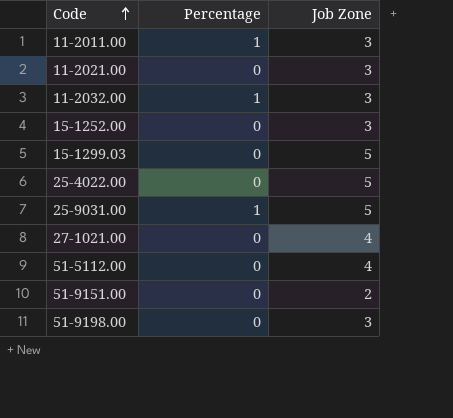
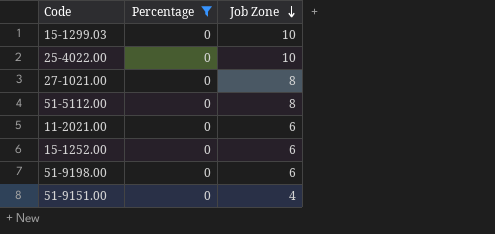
filter: none -> Percentage = 0
row order: Code ascending -> Job Zone descending
15-1299.03 | Job Zone: 5 -> 10
25-4022.00 | Job Zone: 5 -> 10
27-1021.00 | Job Zone: 4 -> 8
51-5112.00 | Job Zone: 4 -> 8
11-2021.00 | Job Zone: 3 -> 6
15-1252.00 | Job Zone: 3 -> 6
51-9198.00 | Job Zone: 3 -> 6
51-9151.00 | Job Zone: 2 -> 4

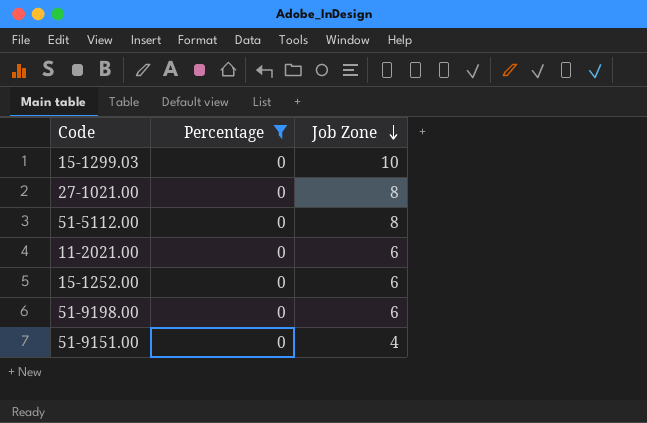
row 25-4022.00: 0 | 10 -> none

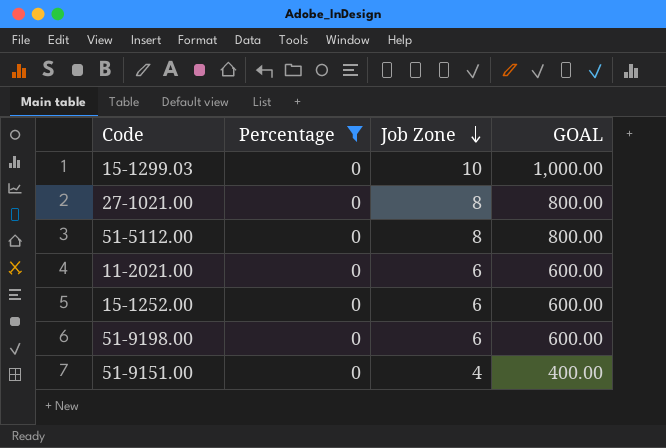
column GOAL | formula: none -> [Job Zone] * 100

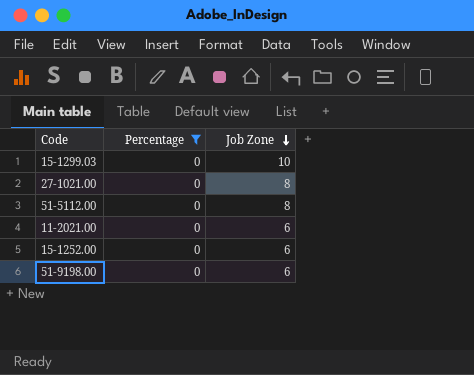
column GOAL | formula: [Job Zone] * 100 -> none
row 51-9151.00: 0 | 4 | 400.00 -> none

